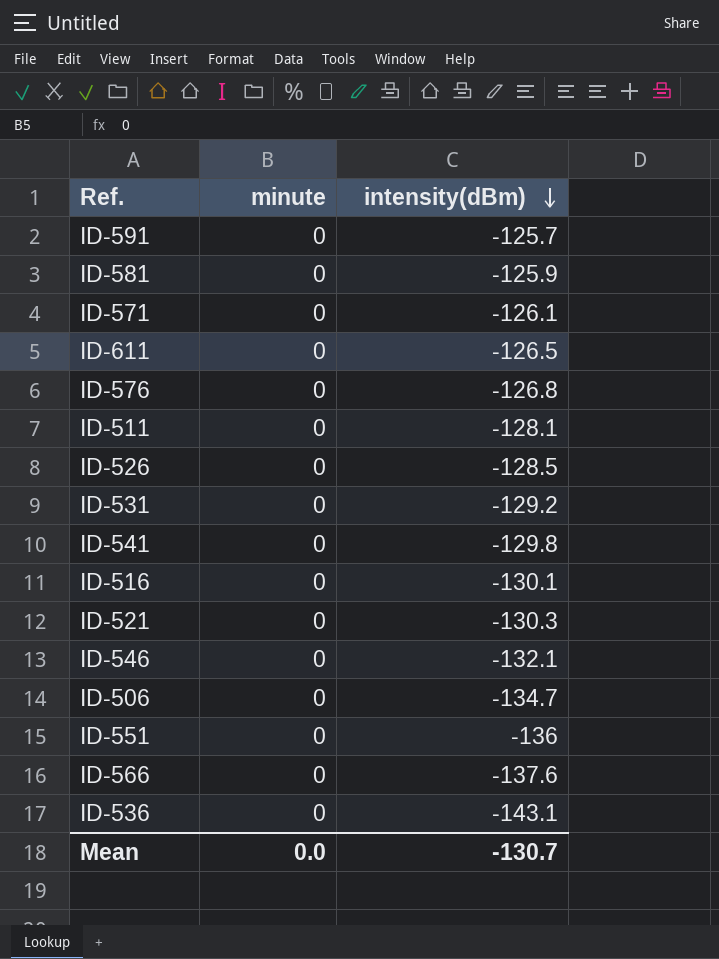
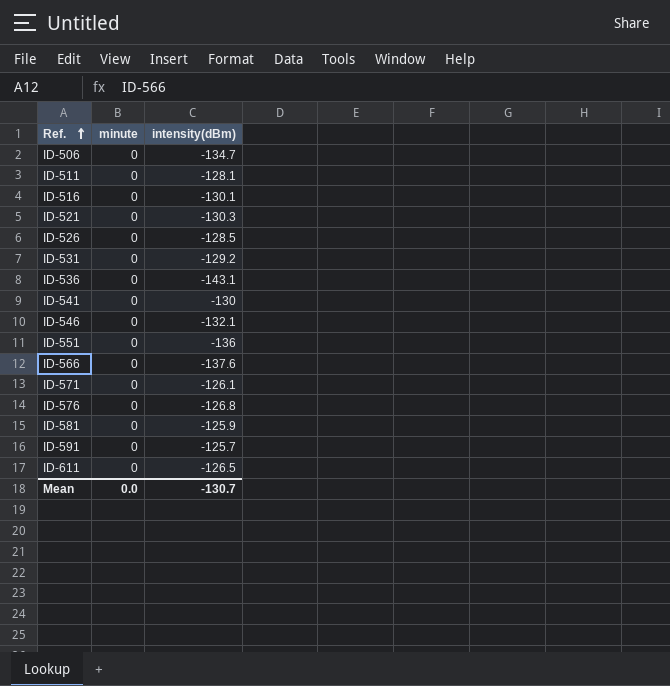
row order: intensity(dBm) descending -> Ref. ascending
ID-541 | intensity(dBm): -129.8 -> -130

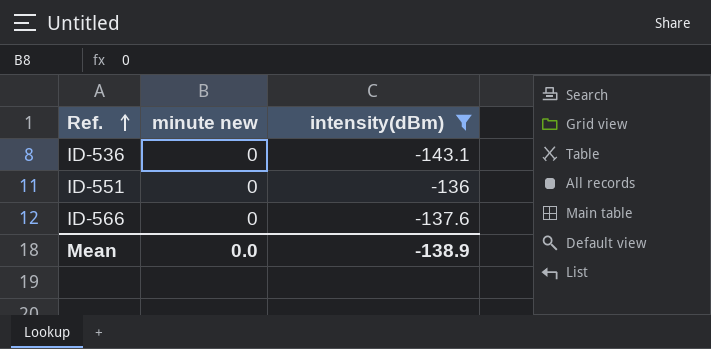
filter: none -> intensity(dBm) <= -136
column name: minute -> minute new
Mean | intensity(dBm): -130.7 -> -138.9

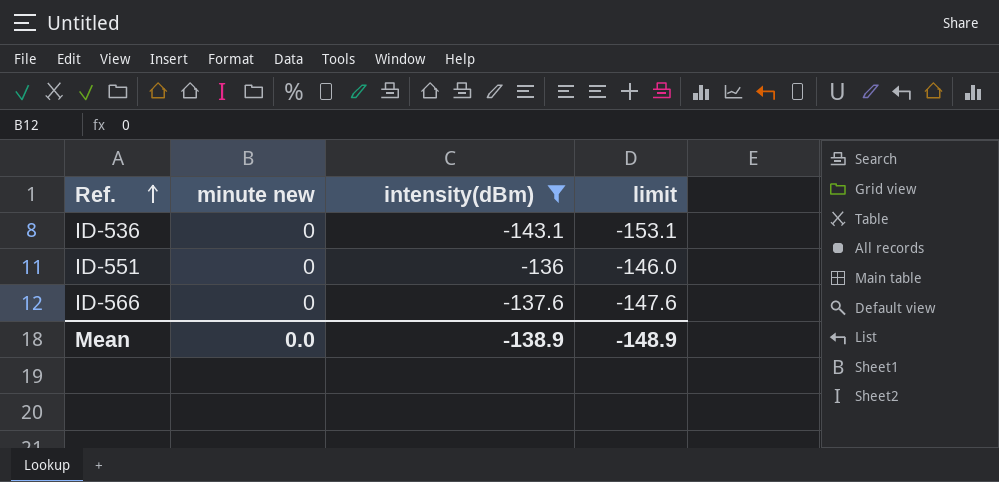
column limit | formula: none -> [intensity(dBm)] - 10

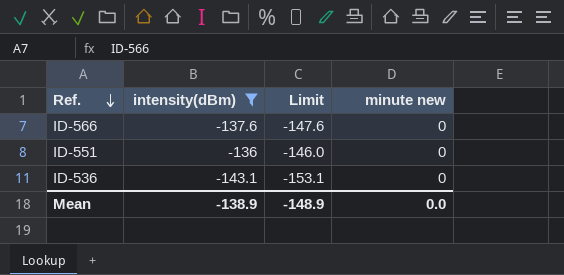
row order: Ref. ascending -> Ref. descending
column name: limit -> Limit
column minute new | position: 2 -> 4

